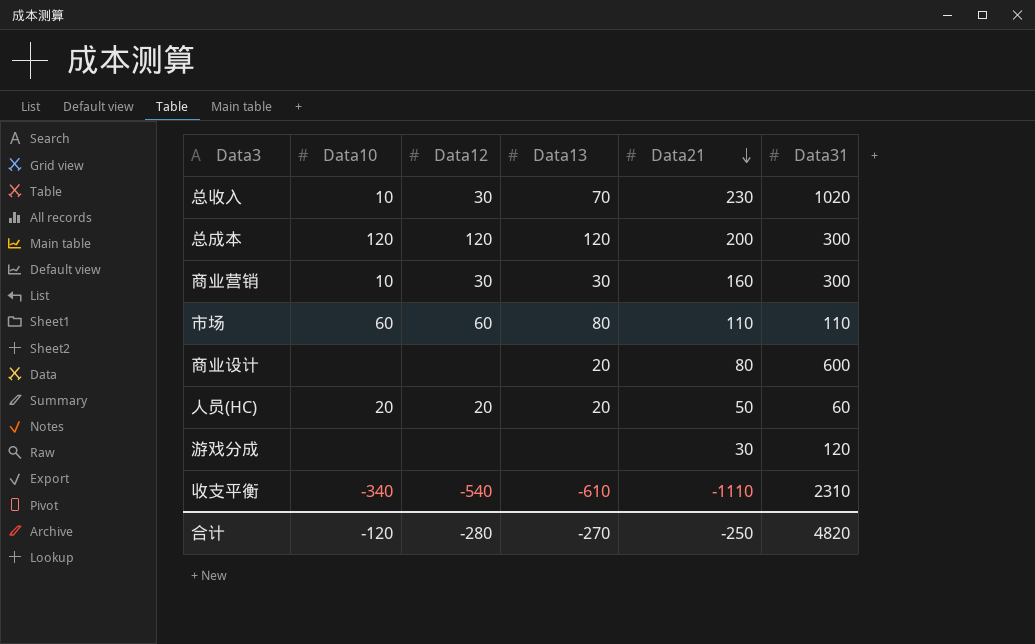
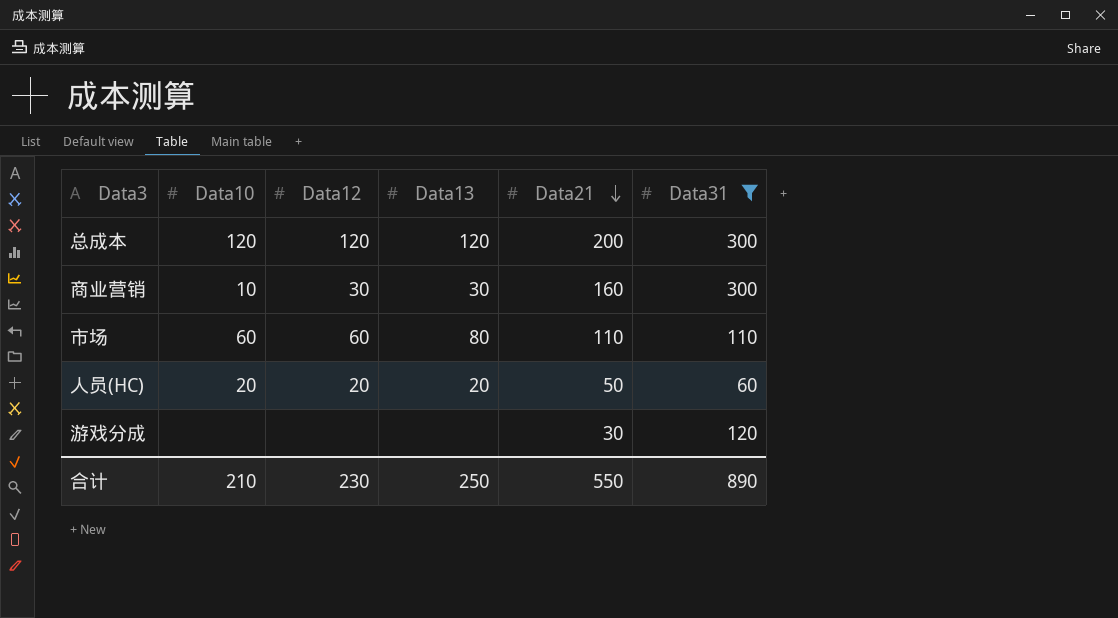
filter: none -> Data31 <= 300
合计 | Data10: -120 -> 210
合计 | Data12: -280 -> 230
合计 | Data13: -270 -> 250
合计 | Data21: -250 -> 550
合计 | Data31: 4820 -> 890

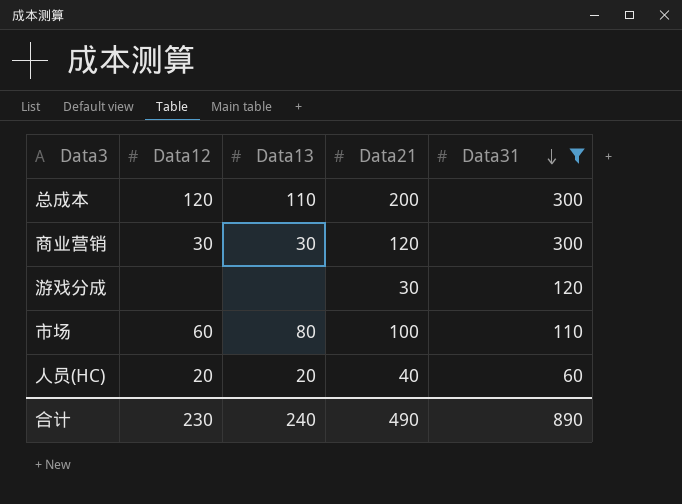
row order: Data21 descending -> Data31 descending
column Data10 | position: 2 -> none
总成本 | Data13: 120 -> 110
商业营销 | Data21: 160 -> 120
市场 | Data21: 110 -> 100
人员(HC) | Data21: 50 -> 40
合计 | Data13: 250 -> 240
合计 | Data21: 550 -> 490

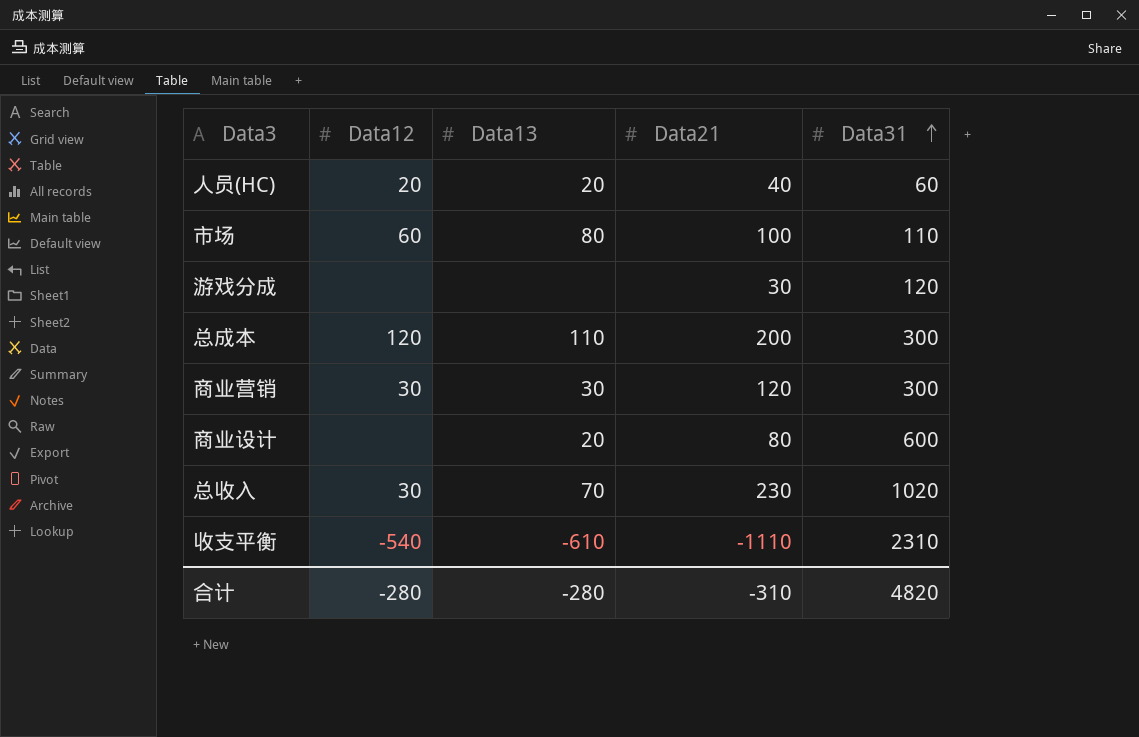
filter: Data31 <= 300 -> none
row order: Data31 descending -> Data31 ascending
合计 | Data12: 230 -> -280
合计 | Data13: 240 -> -280
合计 | Data21: 490 -> -310
合计 | Data31: 890 -> 4820

